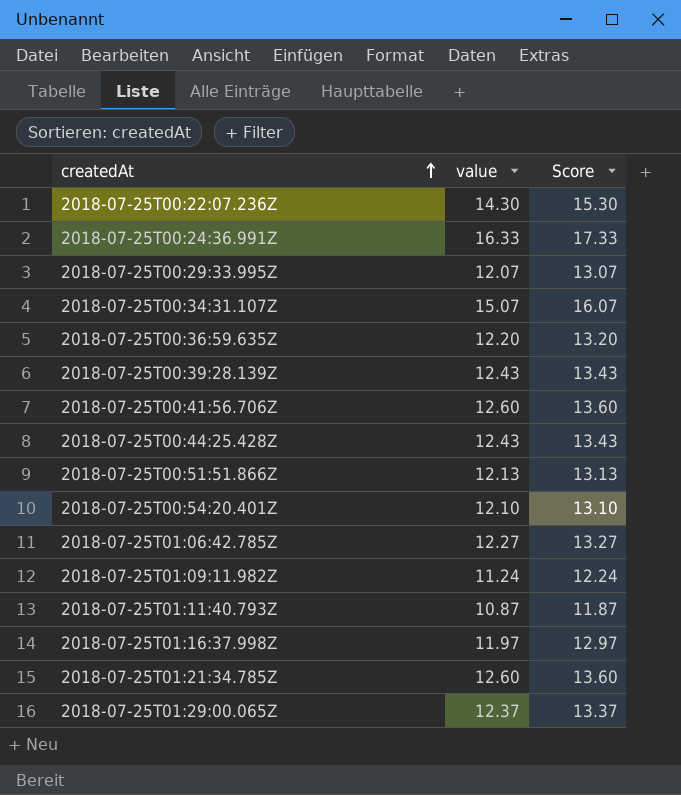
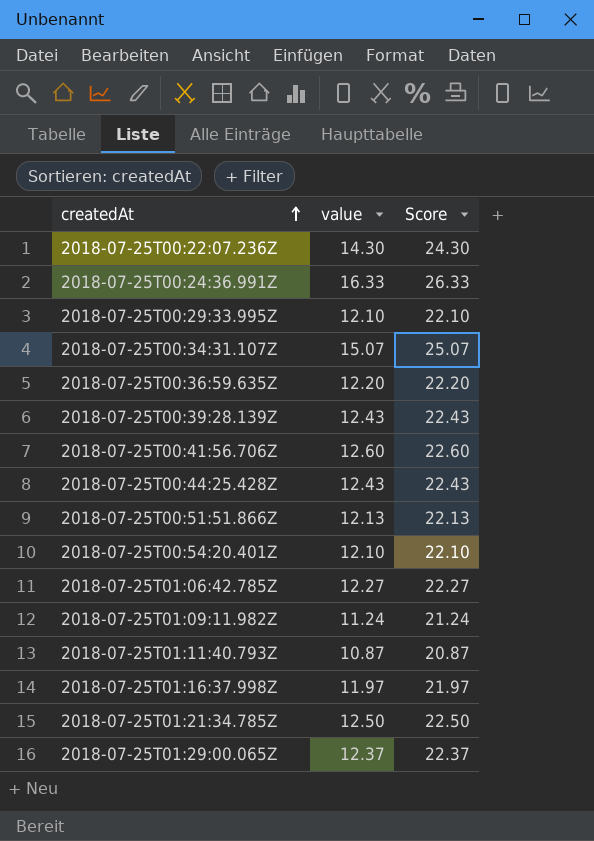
column Score | formula: [value] + 1 -> [value] + 10
2018-07-25T00:29:33.995Z | value: 12.07 -> 12.10
2018-07-25T01:21:34.785Z | value: 12.60 -> 12.50

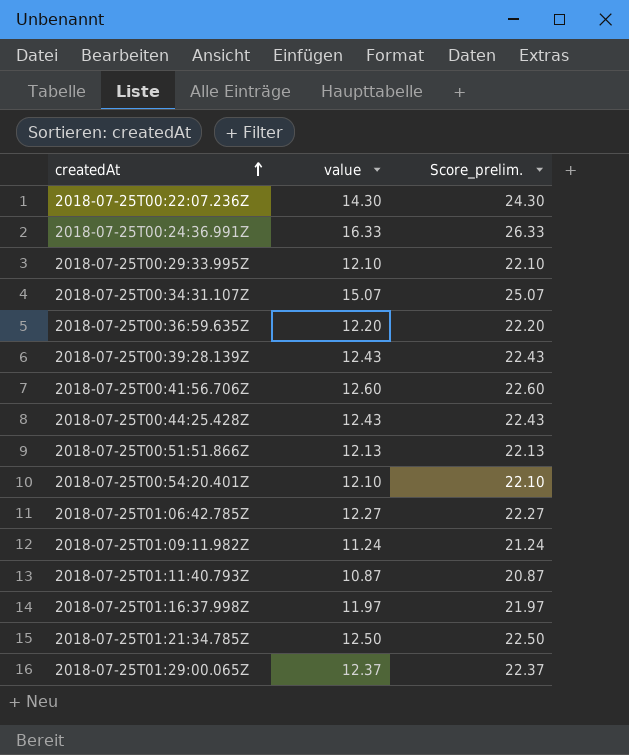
column name: Score -> Score_prelim.

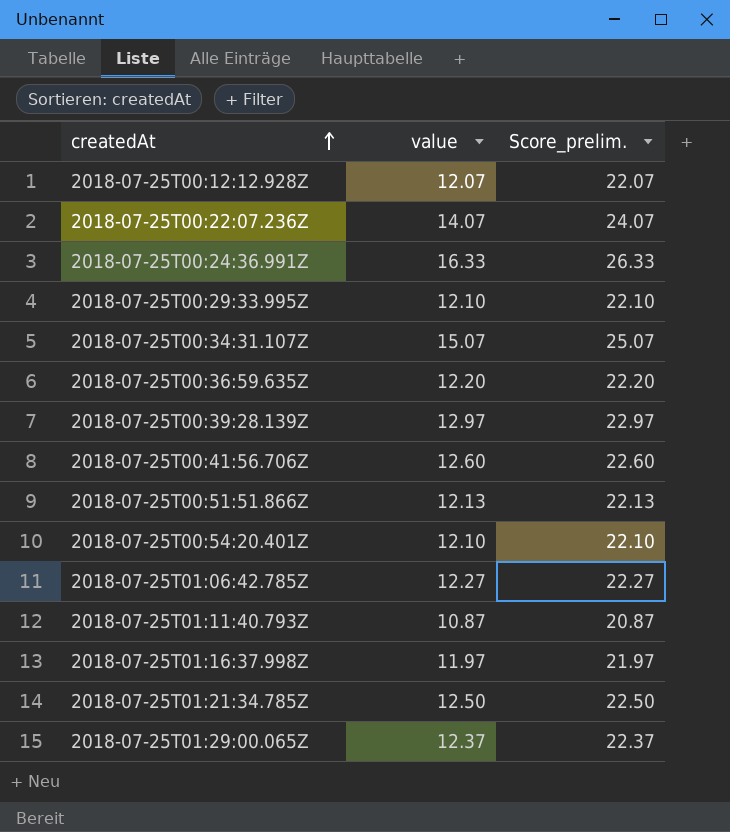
row 2018-07-25T00:44:25.428Z: 12.43 | 22.43 -> none
row 2018-07-25T01:09:11.982Z: 11.24 | 21.24 -> none
row 2018-07-25T00:12:12.928Z: none -> 12.07 | 22.07
2018-07-25T00:22:07.236Z | value: 14.30 -> 14.07
2018-07-25T00:22:07.236Z | Score_prelim.: 24.30 -> 24.07
2018-07-25T00:39:28.139Z | value: 12.43 -> 12.97
2018-07-25T00:39:28.139Z | Score_prelim.: 22.43 -> 22.97

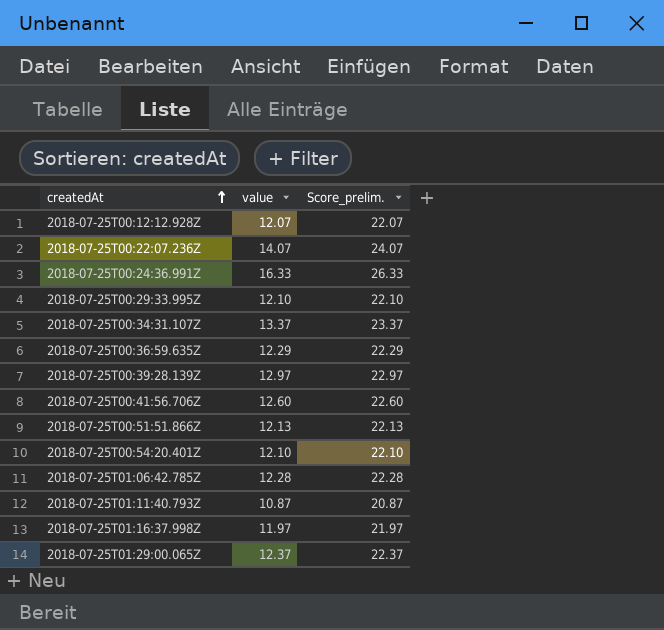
row 2018-07-25T01:21:34.785Z: 12.50 | 22.50 -> none
2018-07-25T00:34:31.107Z | value: 15.07 -> 13.37
2018-07-25T00:34:31.107Z | Score_prelim.: 25.07 -> 23.37
2018-07-25T00:36:59.635Z | value: 12.20 -> 12.29
2018-07-25T00:36:59.635Z | Score_prelim.: 22.20 -> 22.29
2018-07-25T01:06:42.785Z | value: 12.27 -> 12.28
2018-07-25T01:06:42.785Z | Score_prelim.: 22.27 -> 22.28

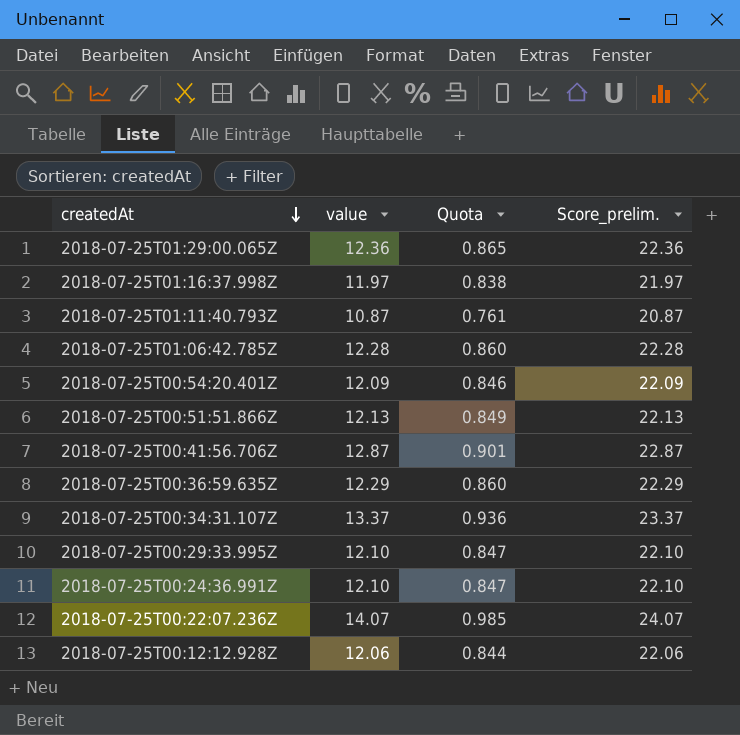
row order: createdAt ascending -> createdAt descending
column Quota | formula: none -> [value] * 0.07
row 2018-07-25T00:39:28.139Z: 12.97 | 22.97 -> none
2018-07-25T01:29:00.065Z | value: 12.37 -> 12.36
2018-07-25T01:29:00.065Z | Score_prelim.: 22.37 -> 22.36
2018-07-25T00:54:20.401Z | value: 12.10 -> 12.09
2018-07-25T00:54:20.401Z | Score_prelim.: 22.10 -> 22.09
2018-07-25T00:41:56.706Z | value: 12.60 -> 12.87
2018-07-25T00:41:56.706Z | Score_prelim.: 22.60 -> 22.87
2018-07-25T00:24:36.991Z | value: 16.33 -> 12.10
2018-07-25T00:24:36.991Z | Score_prelim.: 26.33 -> 22.10
2018-07-25T00:12:12.928Z | value: 12.07 -> 12.06
2018-07-25T00:12:12.928Z | Score_prelim.: 22.07 -> 22.06

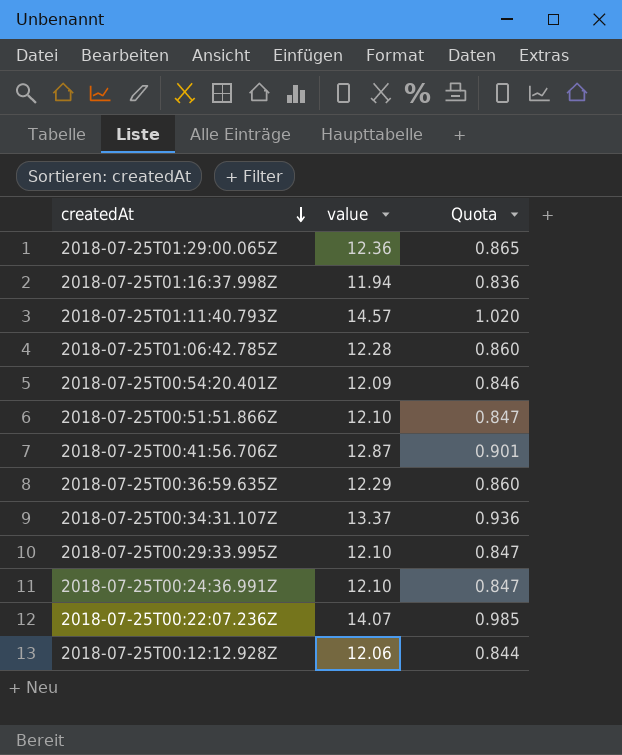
column Score_prelim. | formula: [value] + 10 -> none
2018-07-25T01:16:37.998Z | value: 11.97 -> 11.94
2018-07-25T01:16:37.998Z | Quota: 0.838 -> 0.836
2018-07-25T01:11:40.793Z | value: 10.87 -> 14.57
2018-07-25T01:11:40.793Z | Quota: 0.761 -> 1.020
2018-07-25T00:51:51.866Z | value: 12.13 -> 12.10
2018-07-25T00:51:51.866Z | Quota: 0.849 -> 0.847

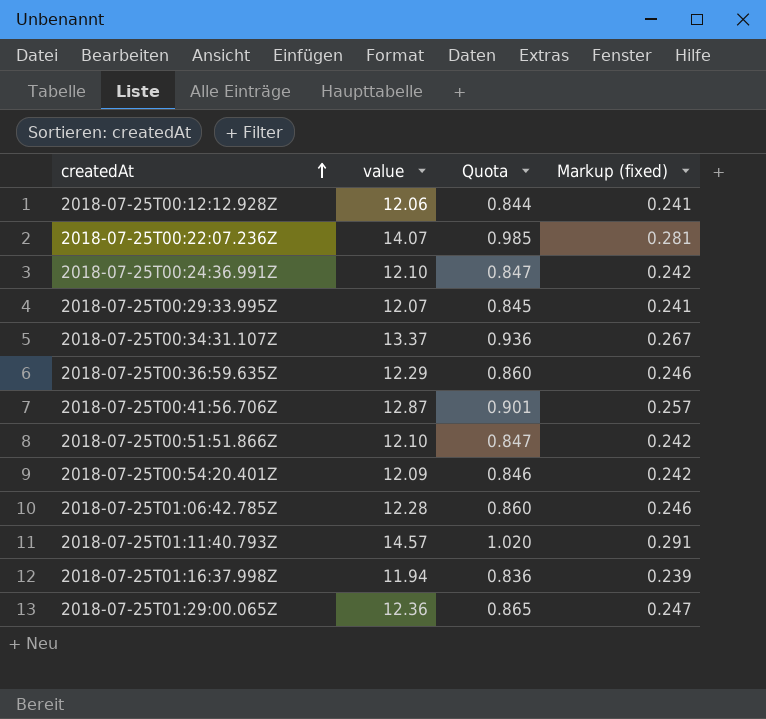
row order: createdAt descending -> createdAt ascending
column Markup (fixed) | formula: none -> [value] * 0.02
2018-07-25T00:29:33.995Z | value: 12.10 -> 12.07
2018-07-25T00:29:33.995Z | Quota: 0.847 -> 0.845

